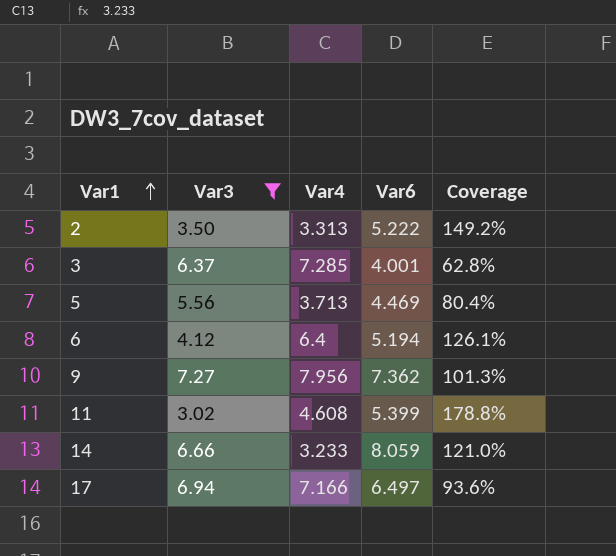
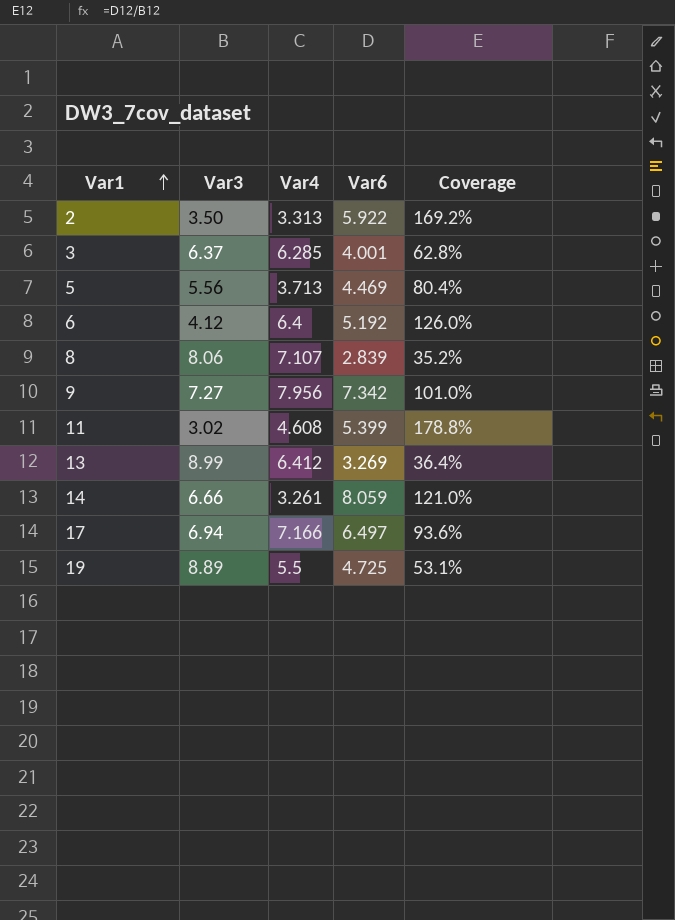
filter: Var3 <= 7.27 -> none
2 | Var6: 5.222 -> 5.922
2 | Coverage: 149.2% -> 169.2%
3 | Var4: 7.285 -> 6.285
6 | Var6: 5.194 -> 5.192
6 | Coverage: 126.1% -> 126.0%
9 | Var6: 7.362 -> 7.342
9 | Coverage: 101.3% -> 101.0%
14 | Var4: 3.233 -> 3.261

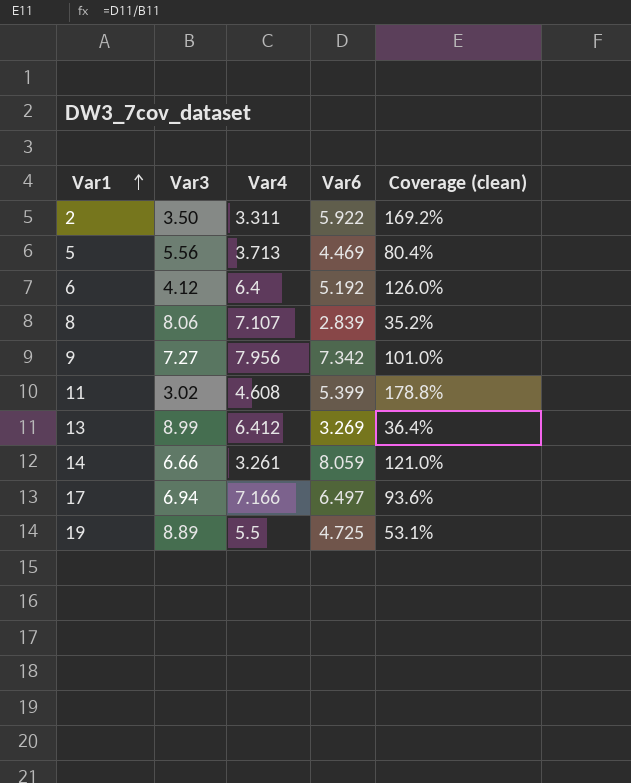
column name: Coverage -> Coverage (clean)
row 3: 6.37 | 6.285 | 4.001 | 62.8% -> none
2 | Var4: 3.313 -> 3.311

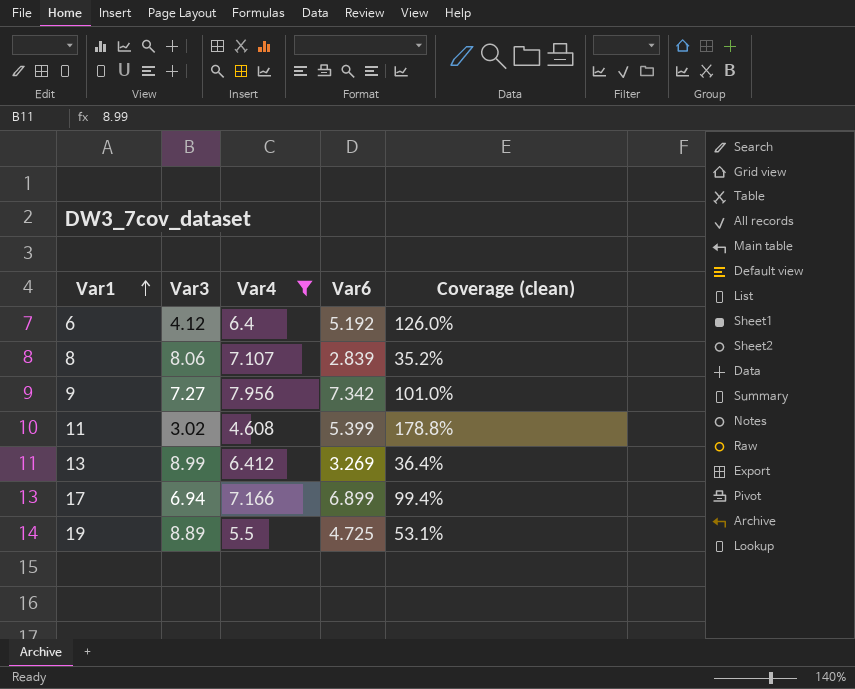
filter: none -> Var4 >= 4.608
17 | Var6: 6.497 -> 6.899
17 | Coverage (clean): 93.6% -> 99.4%

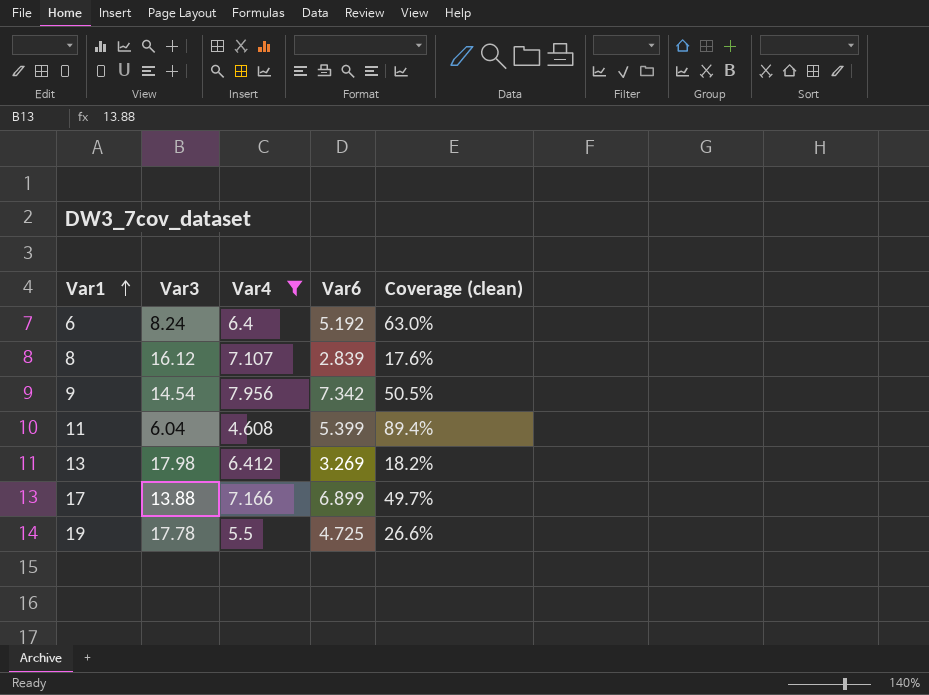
6 | Var3: 4.12 -> 8.24
6 | Coverage (clean): 126.0% -> 63.0%
8 | Var3: 8.06 -> 16.12
8 | Coverage (clean): 35.2% -> 17.6%
9 | Var3: 7.27 -> 14.54
9 | Coverage (clean): 101.0% -> 50.5%
11 | Var3: 3.02 -> 6.04
11 | Coverage (clean): 178.8% -> 89.4%
13 | Var3: 8.99 -> 17.98
13 | Coverage (clean): 36.4% -> 18.2%
17 | Var3: 6.94 -> 13.88
17 | Coverage (clean): 99.4% -> 49.7%
19 | Var3: 8.89 -> 17.78
19 | Coverage (clean): 53.1% -> 26.6%

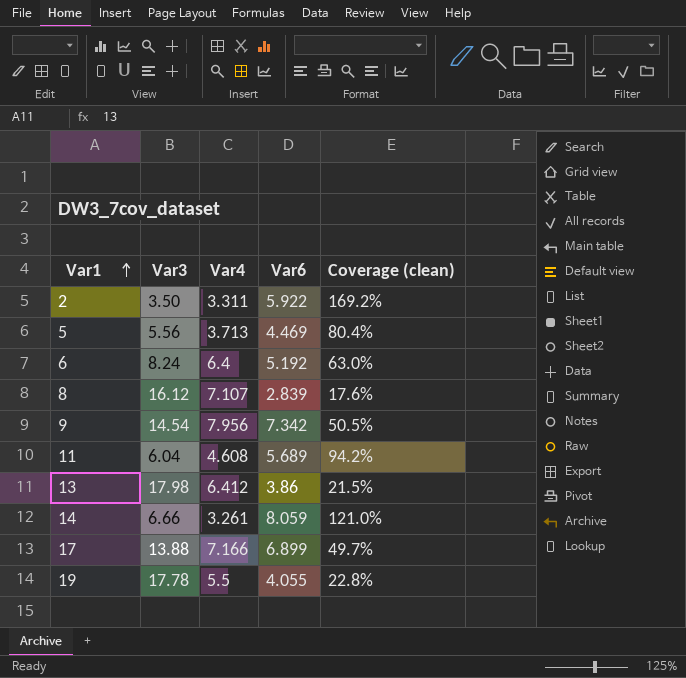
filter: Var4 >= 4.608 -> none
11 | Var6: 5.399 -> 5.689
11 | Coverage (clean): 89.4% -> 94.2%
13 | Var6: 3.269 -> 3.86
13 | Coverage (clean): 18.2% -> 21.5%
19 | Var6: 4.725 -> 4.055
19 | Coverage (clean): 26.6% -> 22.8%

